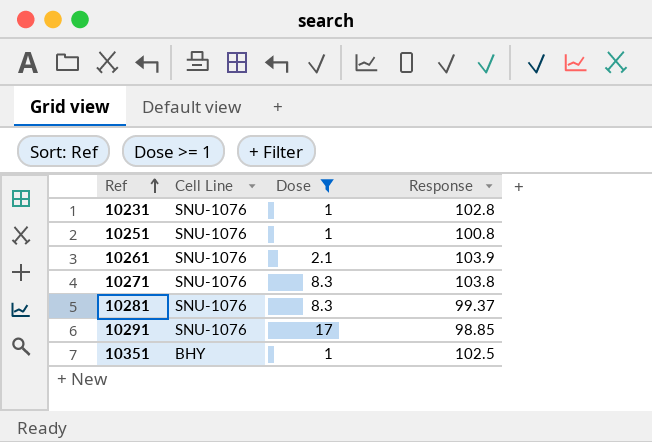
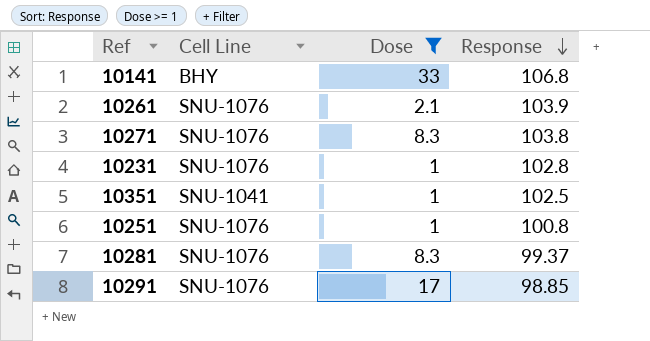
row order: Ref ascending -> Response descending
row 10141: none -> BHY | 33 | 106.8
10351 | Cell Line: BHY -> SNU-1041

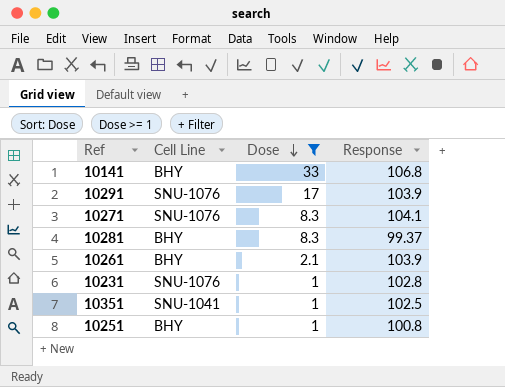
row order: Response descending -> Dose descending
10291 | Response: 98.85 -> 103.9
10271 | Response: 103.8 -> 104.1
10281 | Cell Line: SNU-1076 -> BHY
10261 | Cell Line: SNU-1076 -> BHY
10251 | Cell Line: SNU-1076 -> BHY

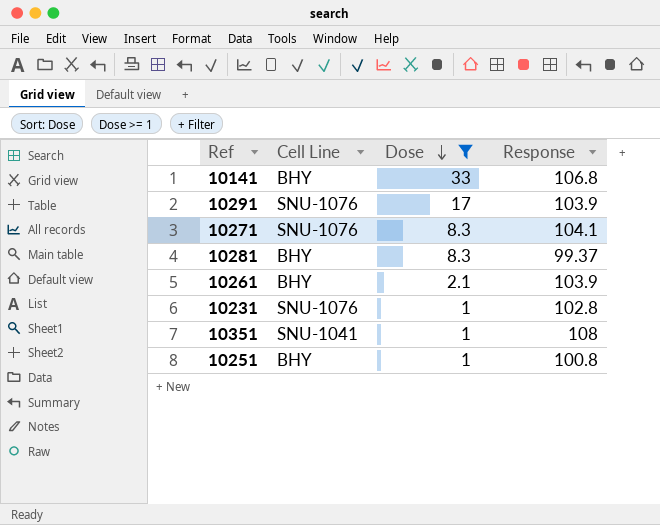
10351 | Response: 102.5 -> 108

